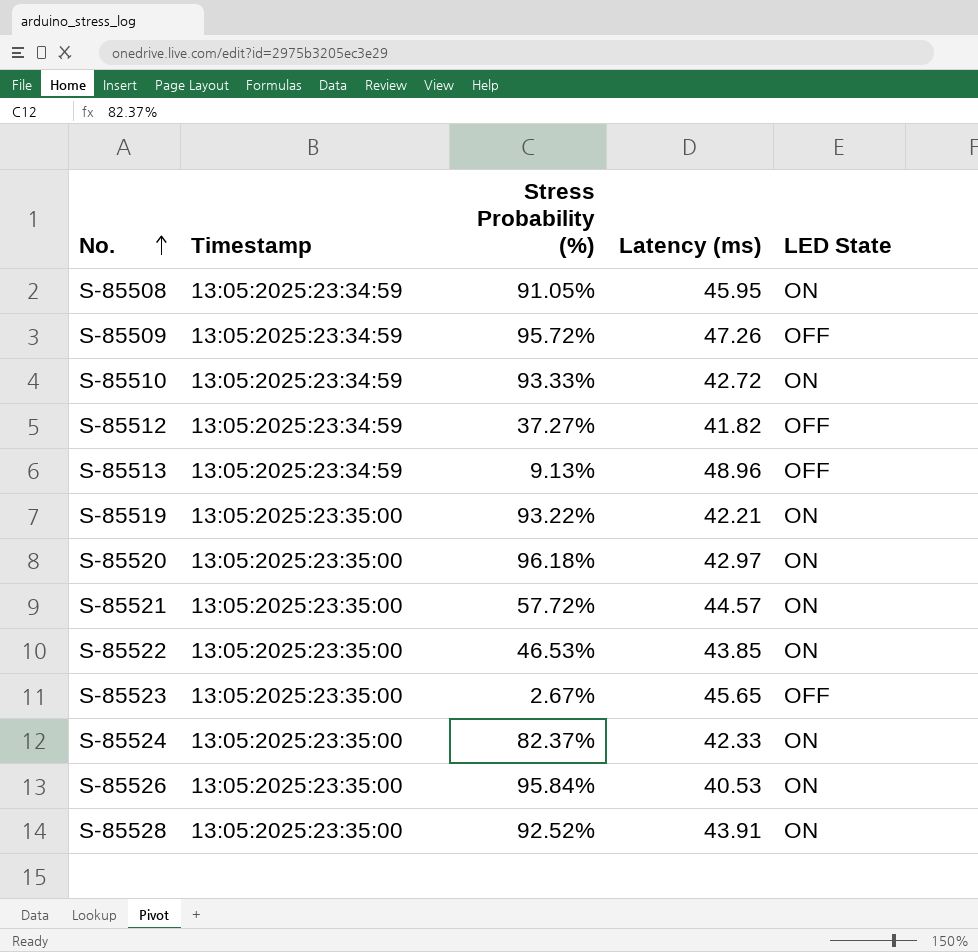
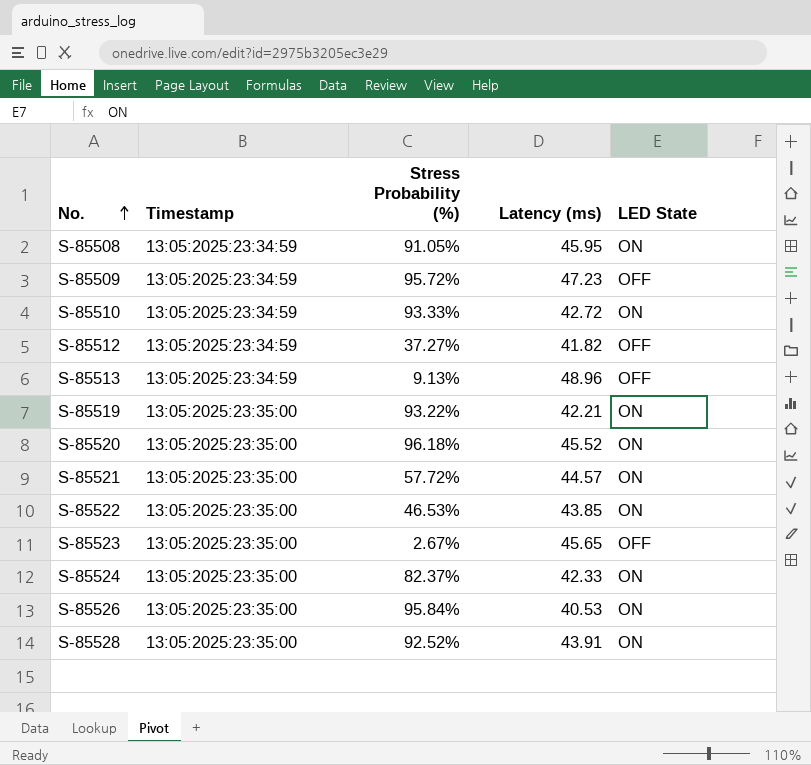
S-85509 | Latency (ms): 47.26 -> 47.23
S-85520 | Latency (ms): 42.97 -> 45.52

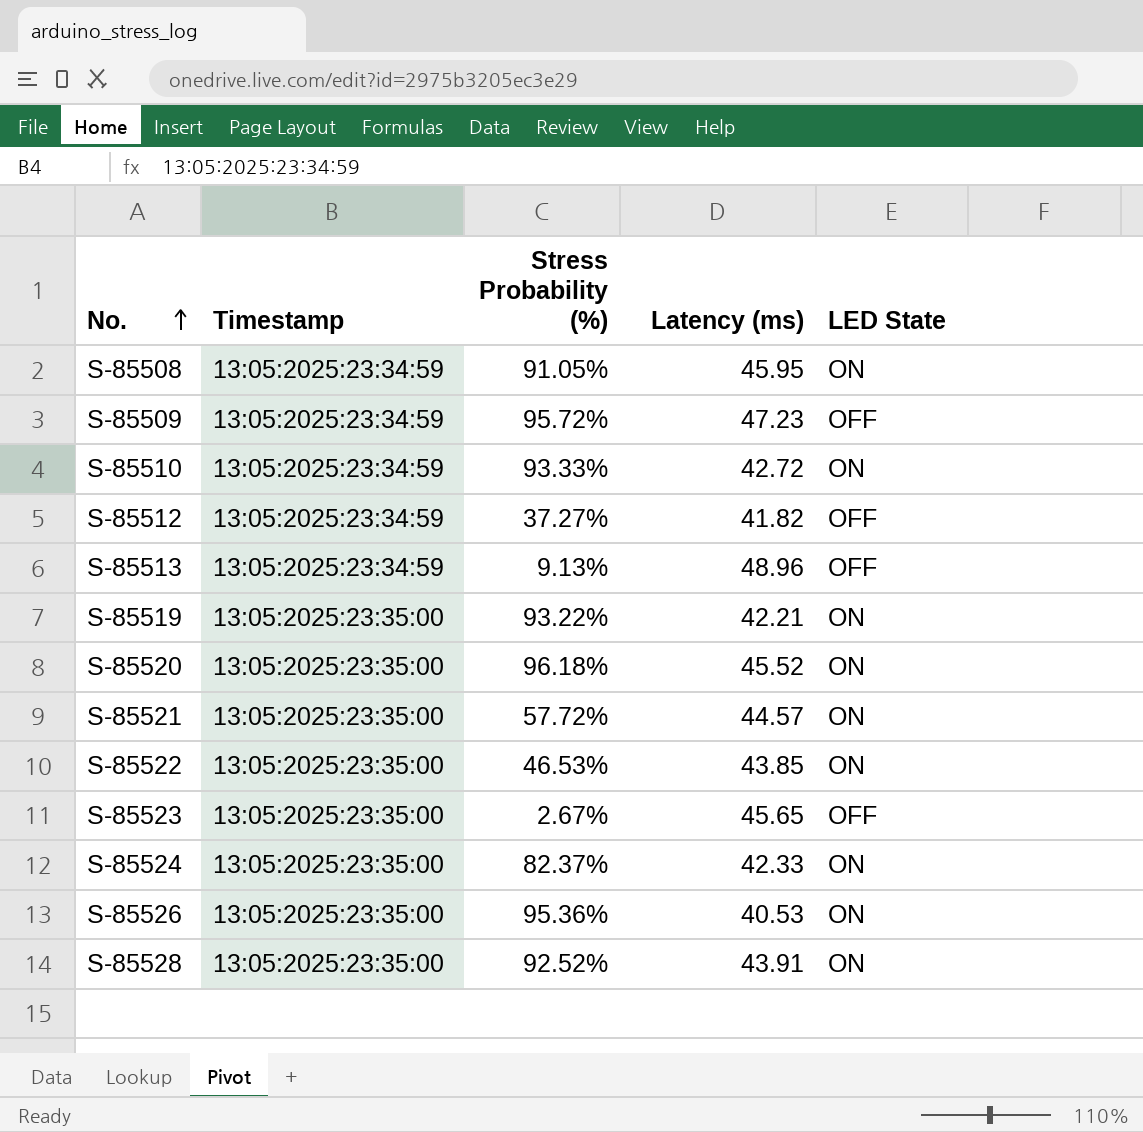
S-85526 | Stress Probability (%): 95.84% -> 95.36%

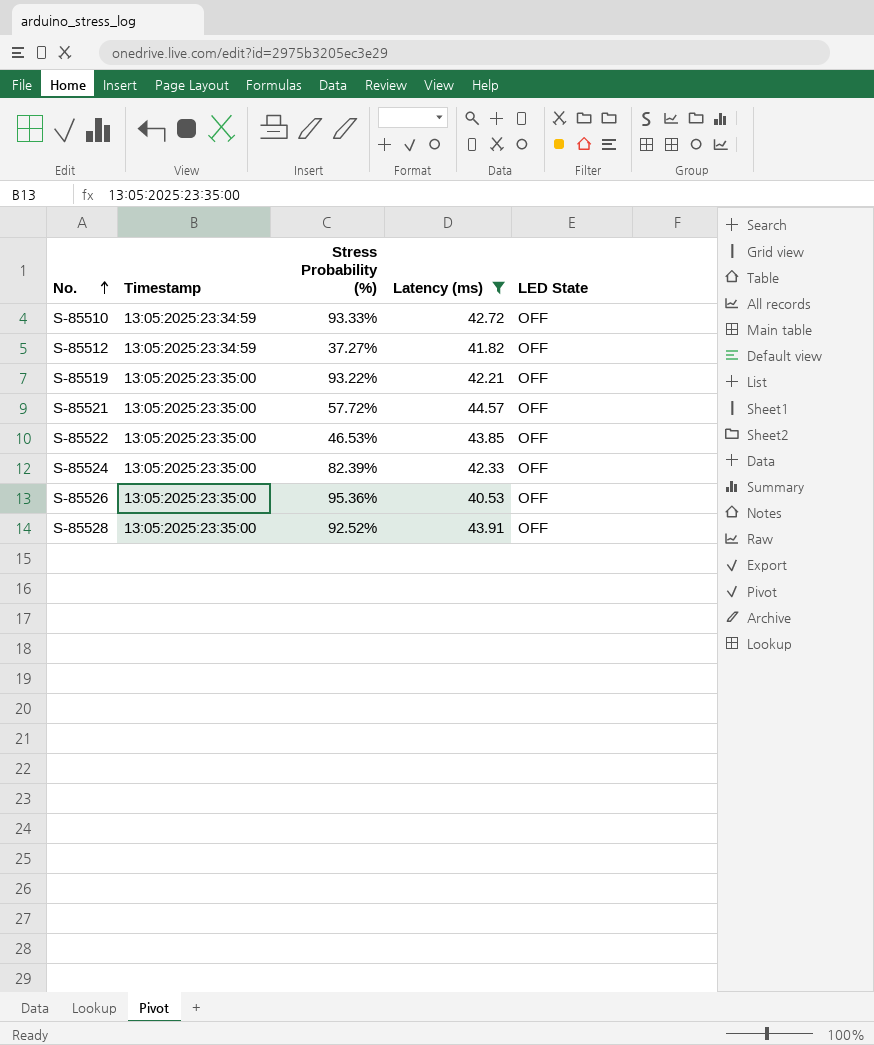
filter: none -> Latency (ms) <= 44.57
S-85510 | LED State: ON -> OFF
S-85519 | LED State: ON -> OFF
S-85521 | LED State: ON -> OFF
S-85522 | LED State: ON -> OFF
S-85524 | Stress Probability (%): 82.37% -> 82.39%
S-85524 | LED State: ON -> OFF
S-85526 | LED State: ON -> OFF
S-85528 | LED State: ON -> OFF

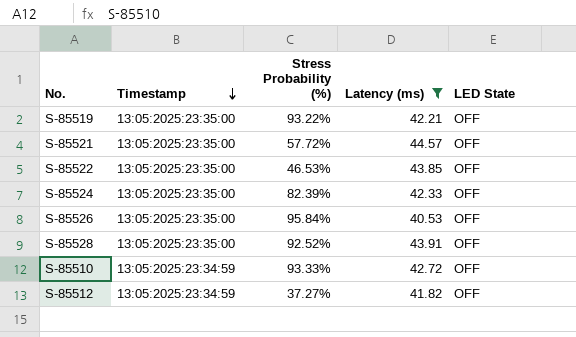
row order: No. ascending -> Timestamp descending
S-85526 | Stress Probability (%): 95.36% -> 95.84%

